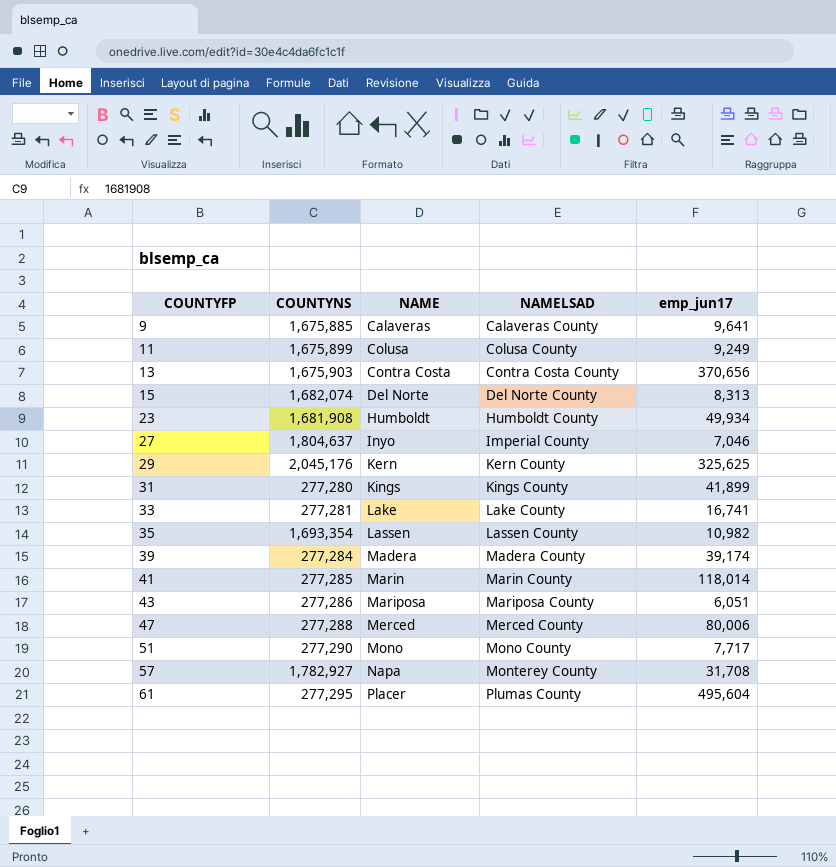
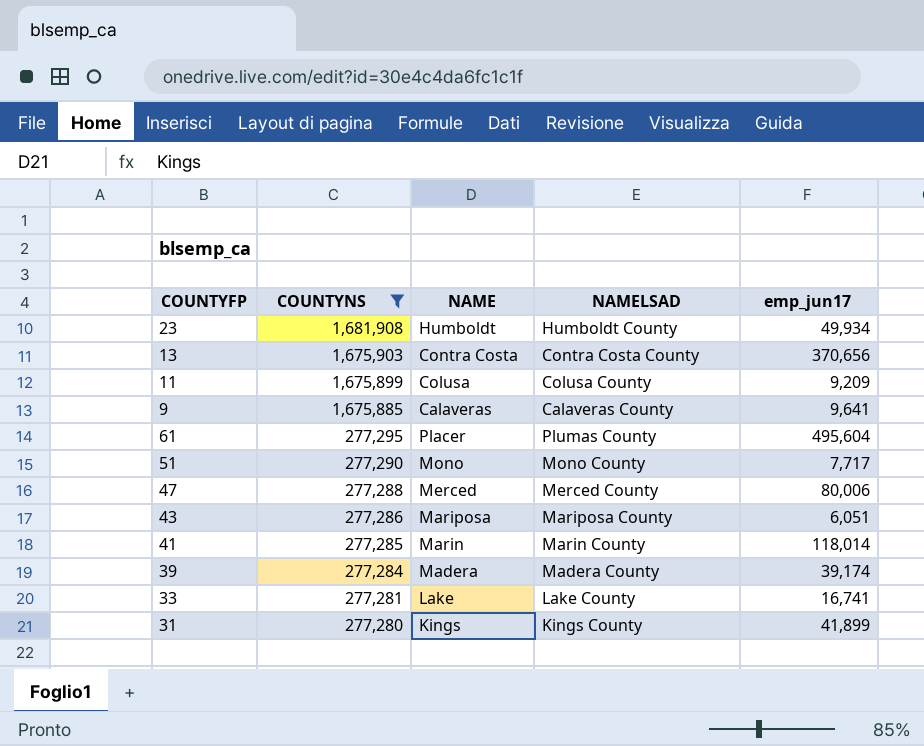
filter: none -> COUNTYNS <= 1,681,908
row order: COUNTYFP ascending -> COUNTYNS descending
11 | emp_jun17: 9,249 -> 9,209

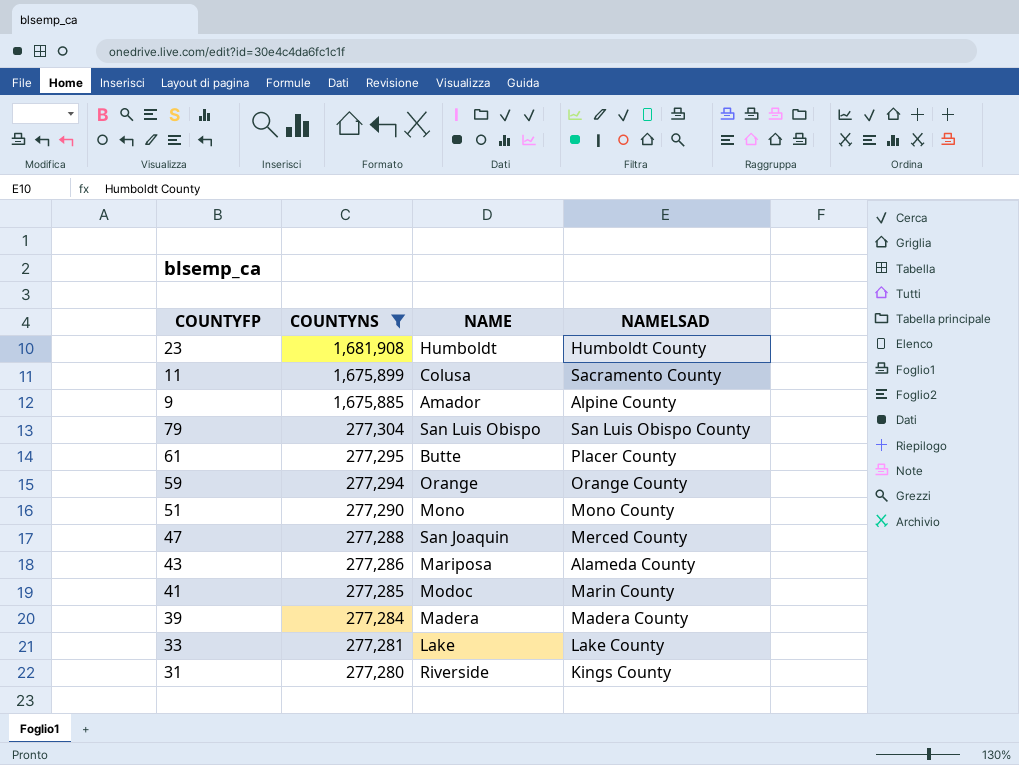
column emp_jun17 | position: 5 -> none
row 13: 1,675,903 | Contra Costa | Contra Costa County | 370,656 -> none
11 | NAMELSAD: Colusa County -> Sacramento County
9 | NAME: Calaveras -> Amador
9 | NAMELSAD: Calaveras County -> Alpine County
row 79: none -> 277,304 | San Luis Obispo | San Luis Obispo County
61 | NAME: Placer -> Butte
61 | NAMELSAD: Plumas County -> Placer County
row 59: none -> 277,294 | Orange | Orange County
47 | NAME: Merced -> San Joaquin
43 | NAMELSAD: Mariposa County -> Alameda County
41 | NAME: Marin -> Modoc
31 | NAME: Kings -> Riverside

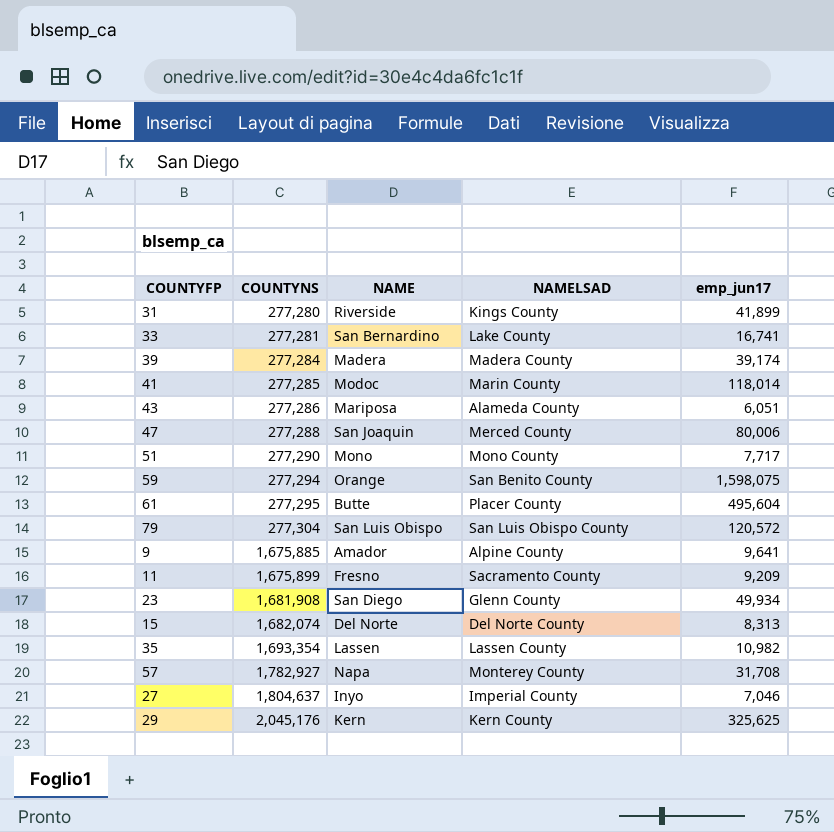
filter: COUNTYNS <= 1,681,908 -> none
row order: COUNTYNS descending -> COUNTYNS ascending
column emp_jun17 | position: none -> 5
33 | NAME: Lake -> San Bernardino
59 | NAMELSAD: Orange County -> San Benito County
11 | NAME: Colusa -> Fresno
23 | NAME: Humboldt -> San Diego
23 | NAMELSAD: Humboldt County -> Glenn County

